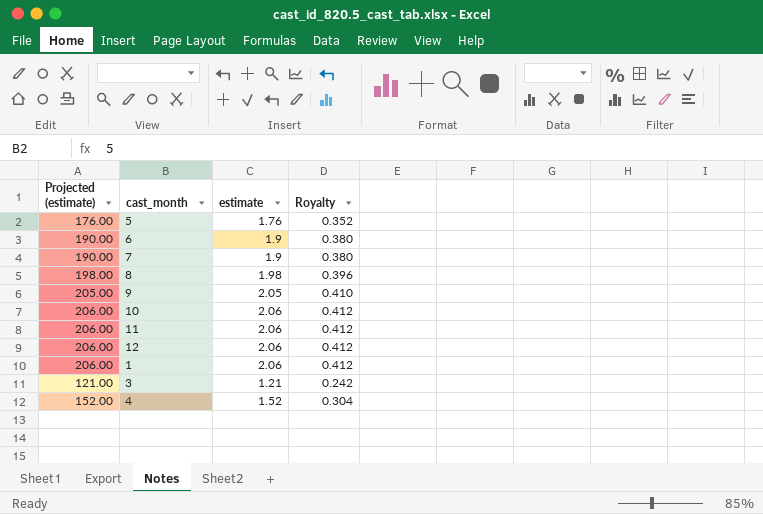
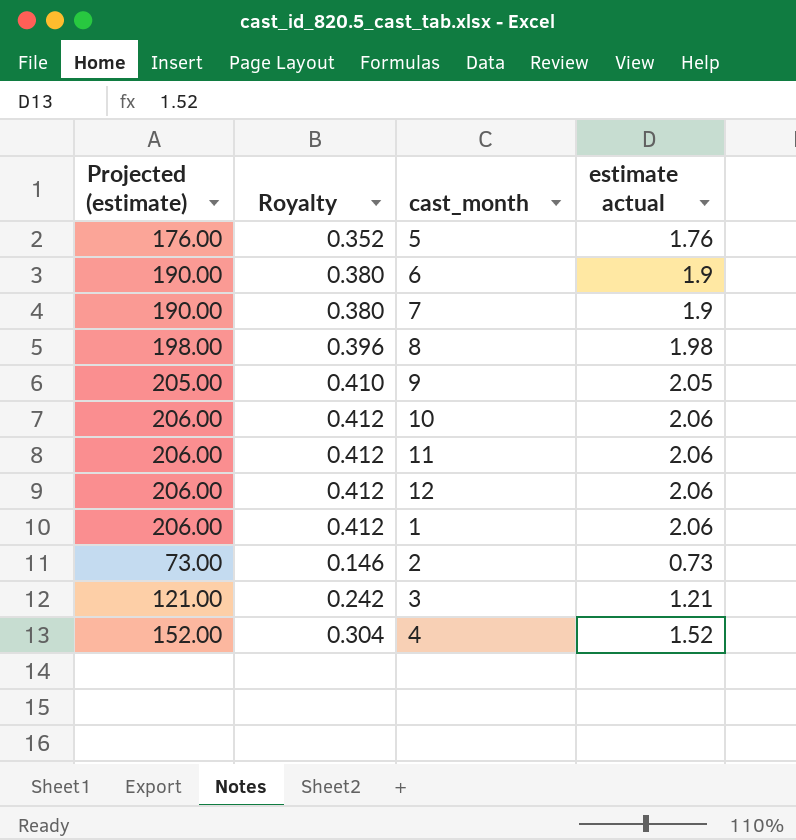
column Royalty | position: 4 -> 2
column name: estimate -> estimate actual
row 2: none -> 73.00 | 0.146 | 0.73

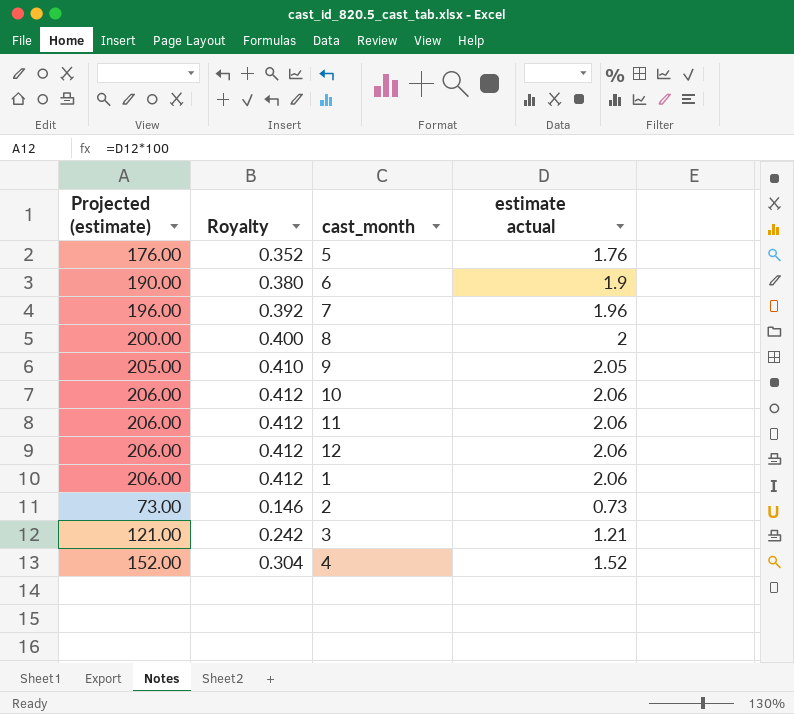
7 | Projected (estimate): 190.00 -> 196.00
7 | Royalty: 0.380 -> 0.392
7 | estimate actual: 1.9 -> 1.96
8 | Projected (estimate): 198.00 -> 200.00
8 | Royalty: 0.396 -> 0.400
8 | estimate actual: 1.98 -> 2

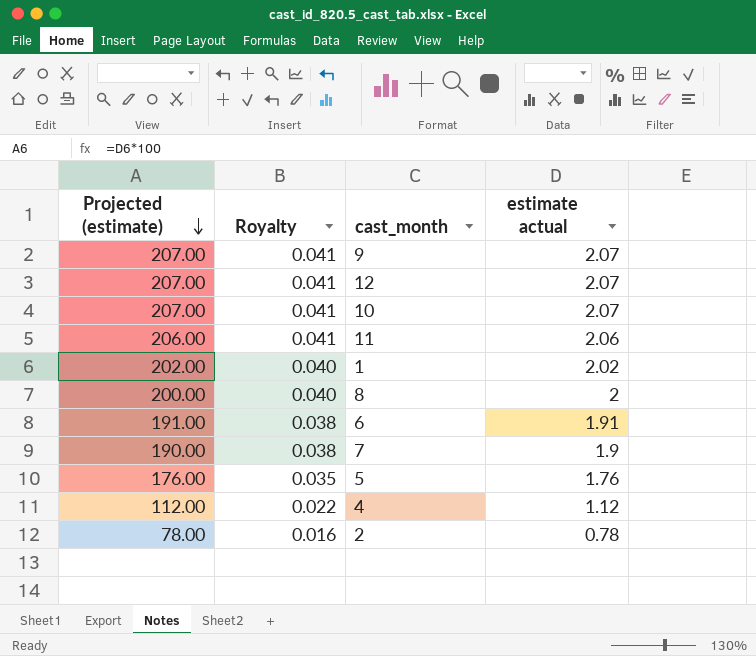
row order: none -> Projected (estimate) descending
column Royalty | formula: [estimate actual] * 0.2 -> [estimate actual] * 0.02
row 3: 121.00 | 0.242 | 1.21 -> none
9 | Projected (estimate): 205.00 -> 207.00
9 | estimate actual: 2.05 -> 2.07
12 | Projected (estimate): 206.00 -> 207.00
12 | estimate actual: 2.06 -> 2.07
10 | Projected (estimate): 206.00 -> 207.00
10 | estimate actual: 2.06 -> 2.07
1 | Projected (estimate): 206.00 -> 202.00
1 | estimate actual: 2.06 -> 2.02
6 | Projected (estimate): 190.00 -> 191.00
6 | estimate actual: 1.9 -> 1.91
7 | Projected (estimate): 196.00 -> 190.00
7 | estimate actual: 1.96 -> 1.9
4 | Projected (estimate): 152.00 -> 112.00
4 | estimate actual: 1.52 -> 1.12
2 | Projected (estimate): 73.00 -> 78.00
2 | estimate actual: 0.73 -> 0.78

